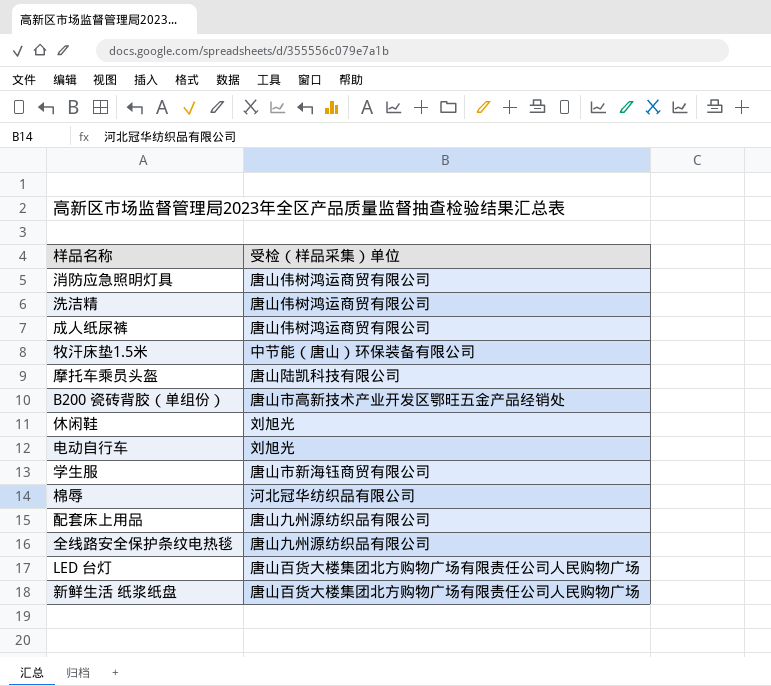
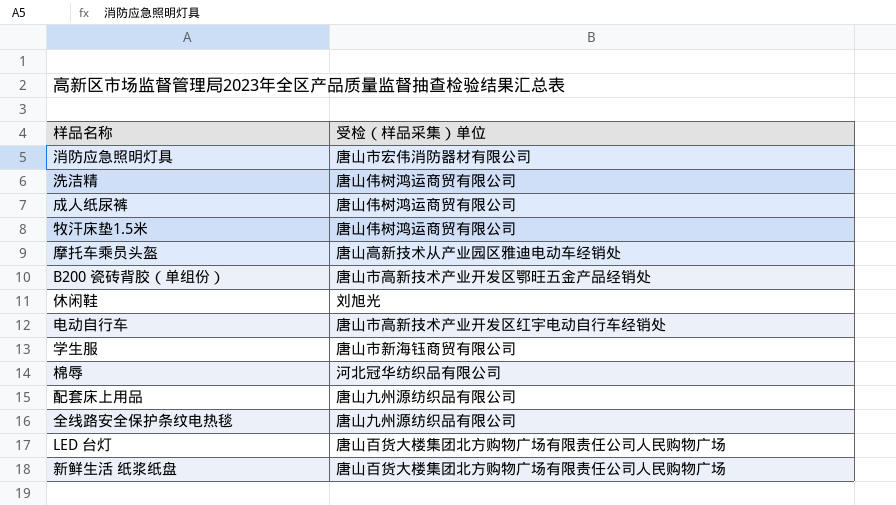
消防应急照明灯具 | 受检（样品采集）单位: 唐山伟树鸿运商贸有限公司 -> 唐山市宏伟消防器材有限公司
牧汗床垫1.5米 | 受检（样品采集）单位: 中节能（唐山）环保装备有限公司 -> 唐山伟树鸿运商贸有限公司
摩托车乘员头盔 | 受检（样品采集）单位: 唐山陆凯科技有限公司 -> 唐山高新技术从产业园区雅迪电动车经销处
电动自行车 | 受检（样品采集）单位: 刘旭光 -> 唐山市高新技术产业开发区红宇电动自行车经销处

